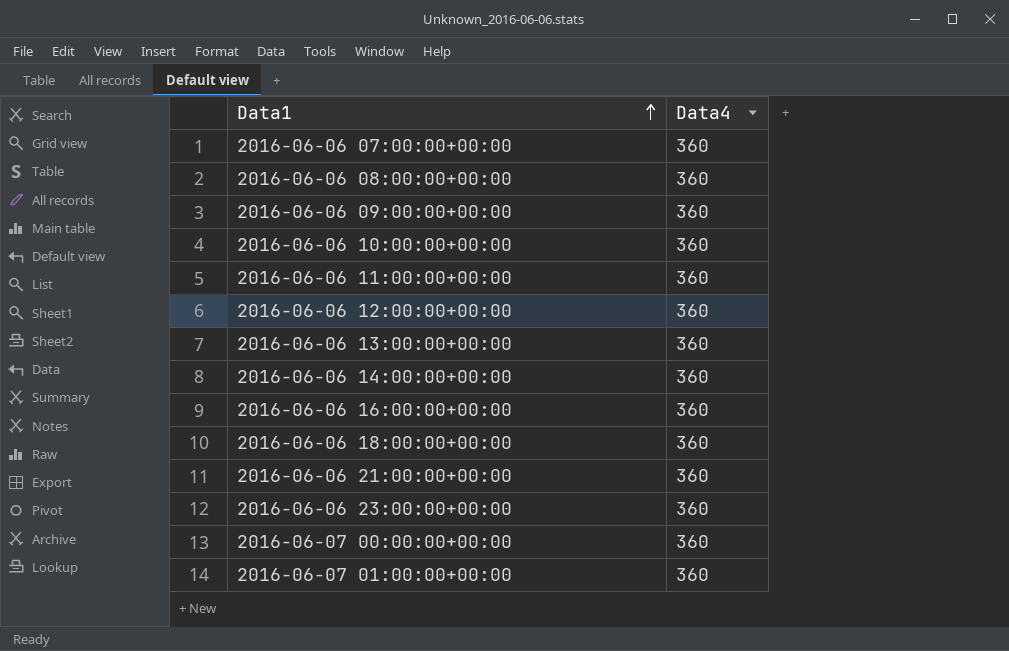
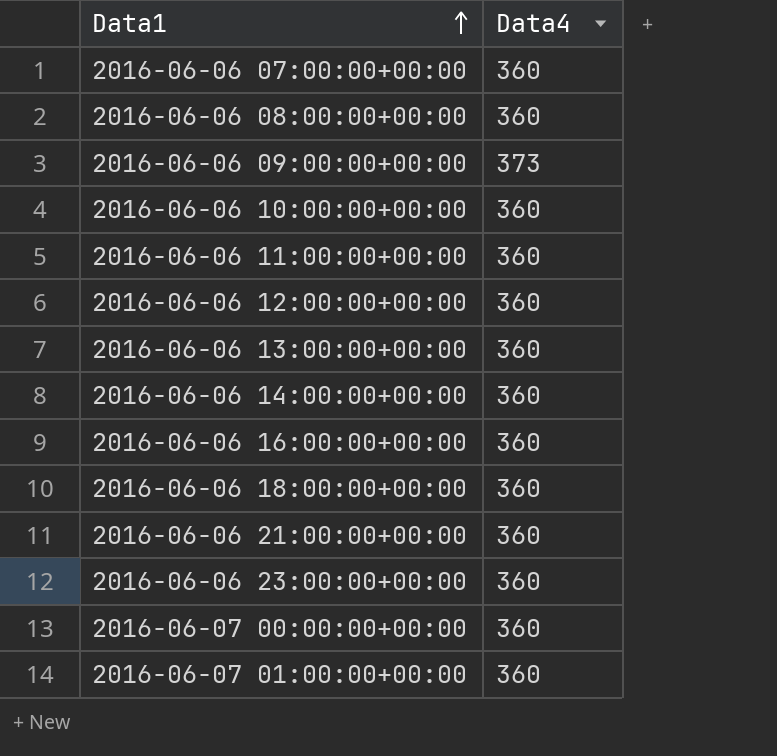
2016-06-06 09:00:00+00:00 | Data4: 360 -> 373

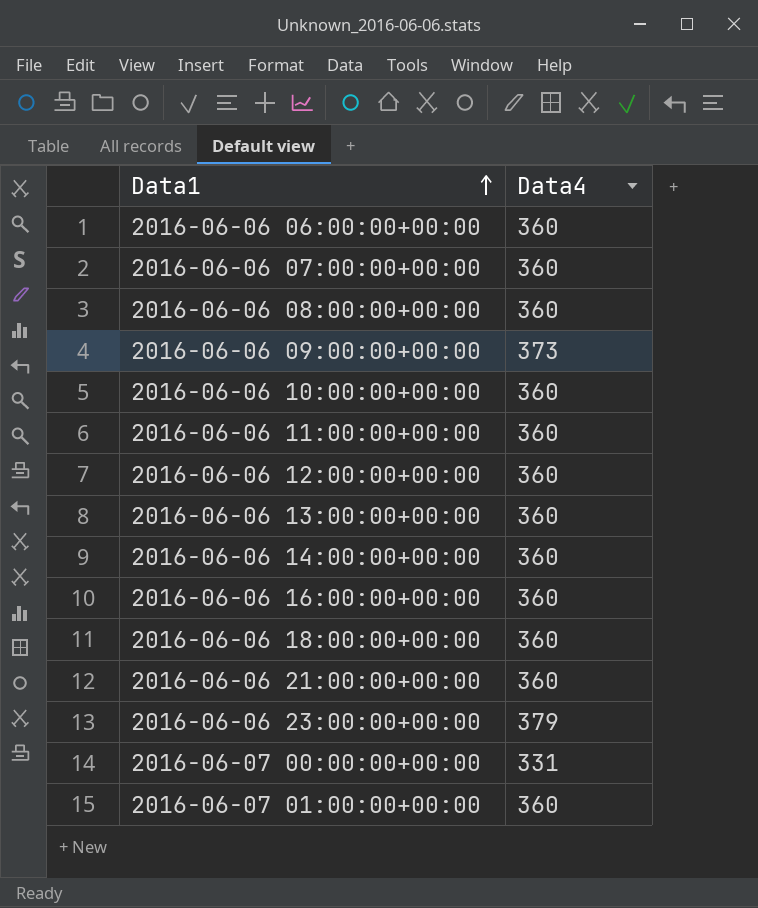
row 2016-06-06 06:00:00+00:00: none -> 360
2016-06-06 23:00:00+00:00 | Data4: 360 -> 379
2016-06-07 00:00:00+00:00 | Data4: 360 -> 331

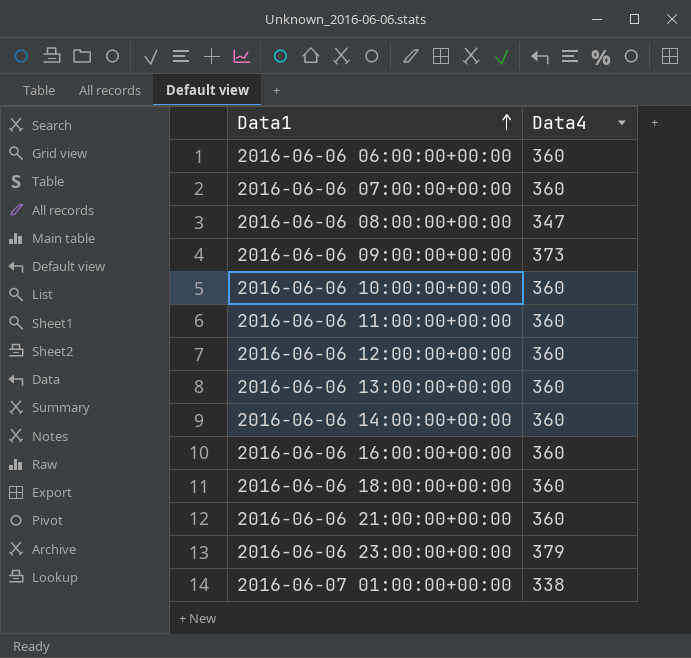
row 2016-06-07 00:00:00+00:00: 331 -> none
2016-06-06 08:00:00+00:00 | Data4: 360 -> 347
2016-06-07 01:00:00+00:00 | Data4: 360 -> 338

